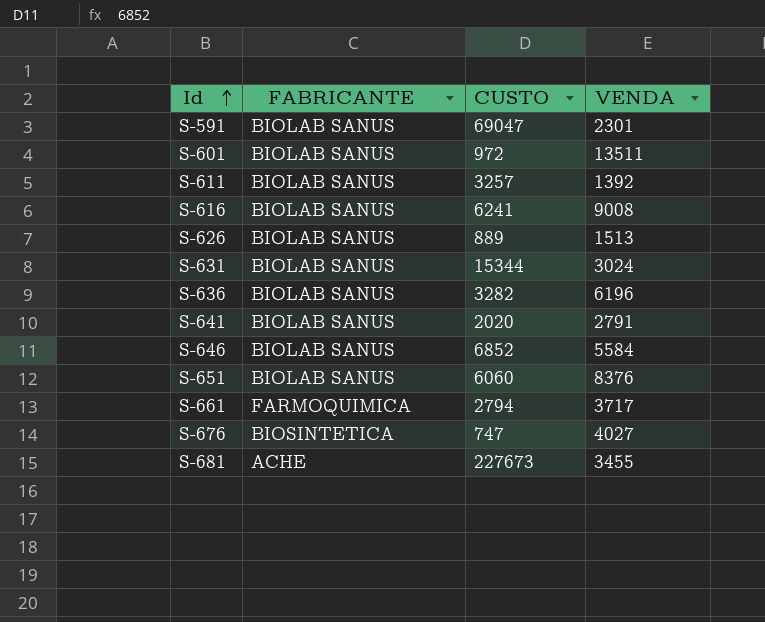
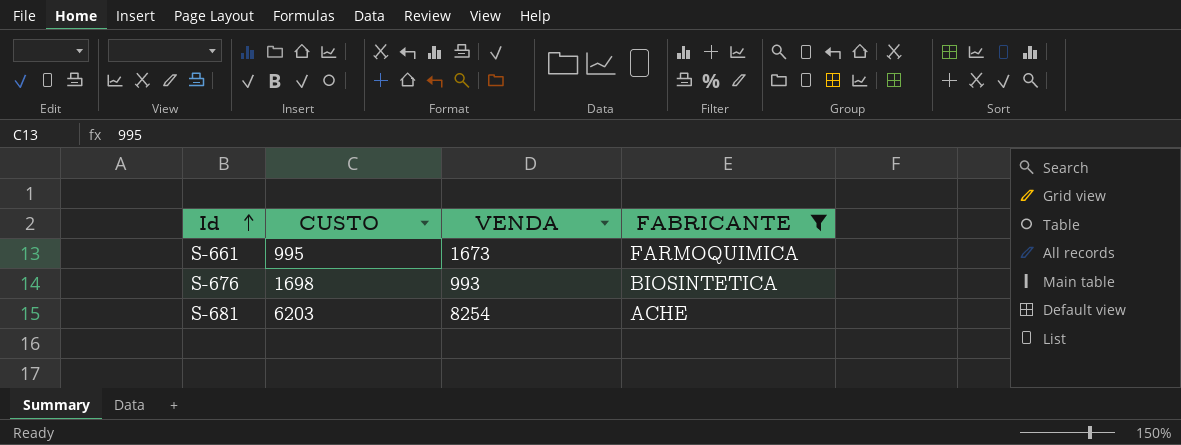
filter: none -> FABRICANTE != BIOLAB SANUS
column FABRICANTE | position: 2 -> 4
S-661 | CUSTO: 2794 -> 995
S-661 | VENDA: 3717 -> 1673
S-676 | CUSTO: 747 -> 1698
S-676 | VENDA: 4027 -> 993
S-681 | CUSTO: 227673 -> 6203
S-681 | VENDA: 3455 -> 8254

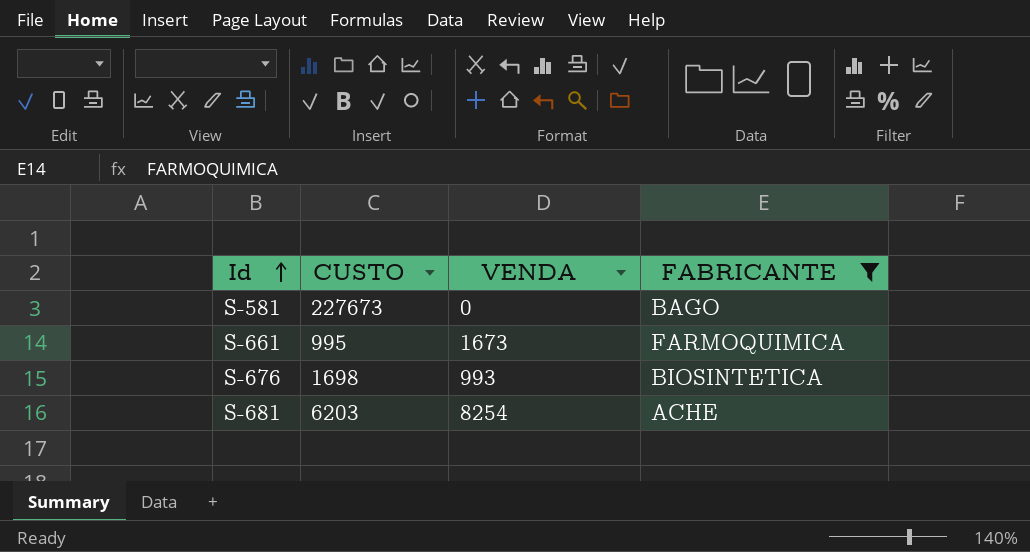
row S-581: none -> 227673 | 0 | BAGO

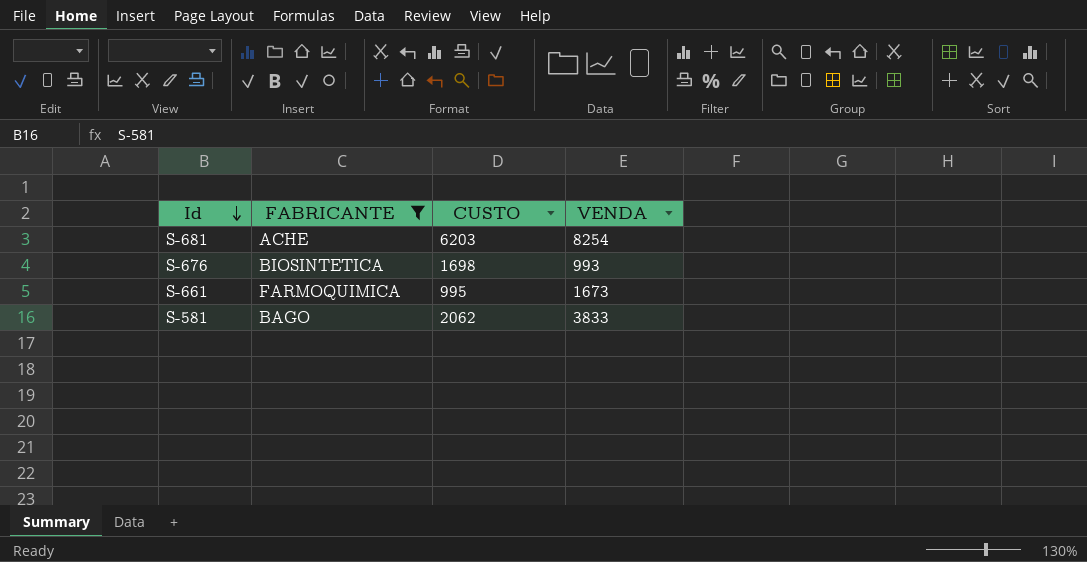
row order: Id ascending -> Id descending
column FABRICANTE | position: 4 -> 2
S-581 | CUSTO: 227673 -> 2062
S-581 | VENDA: 0 -> 3833

